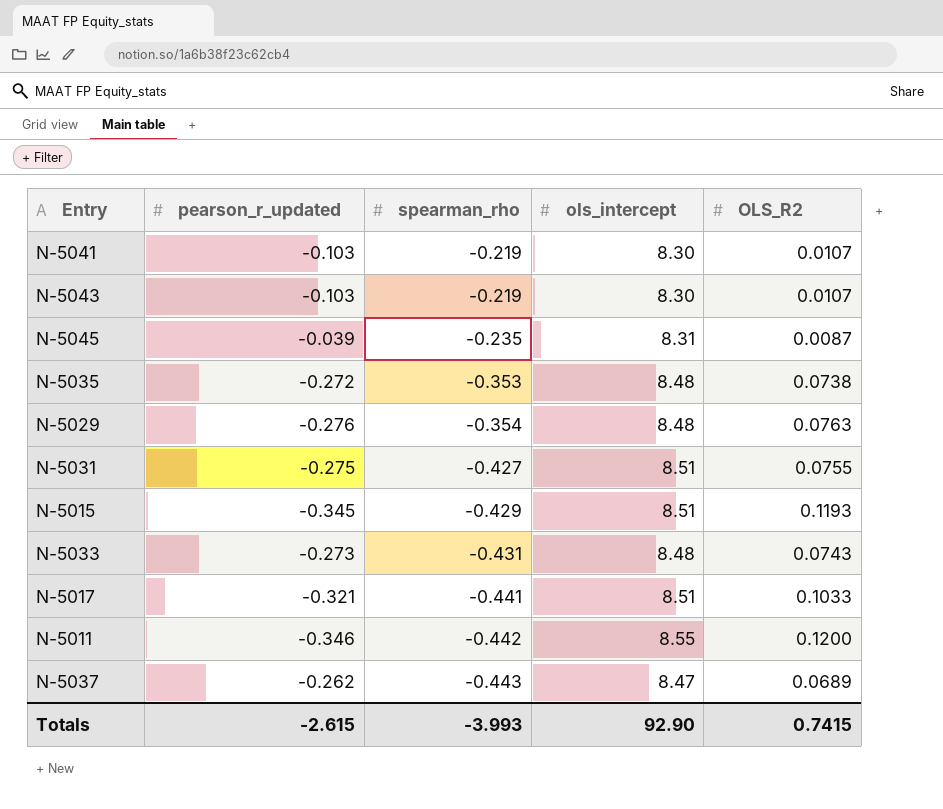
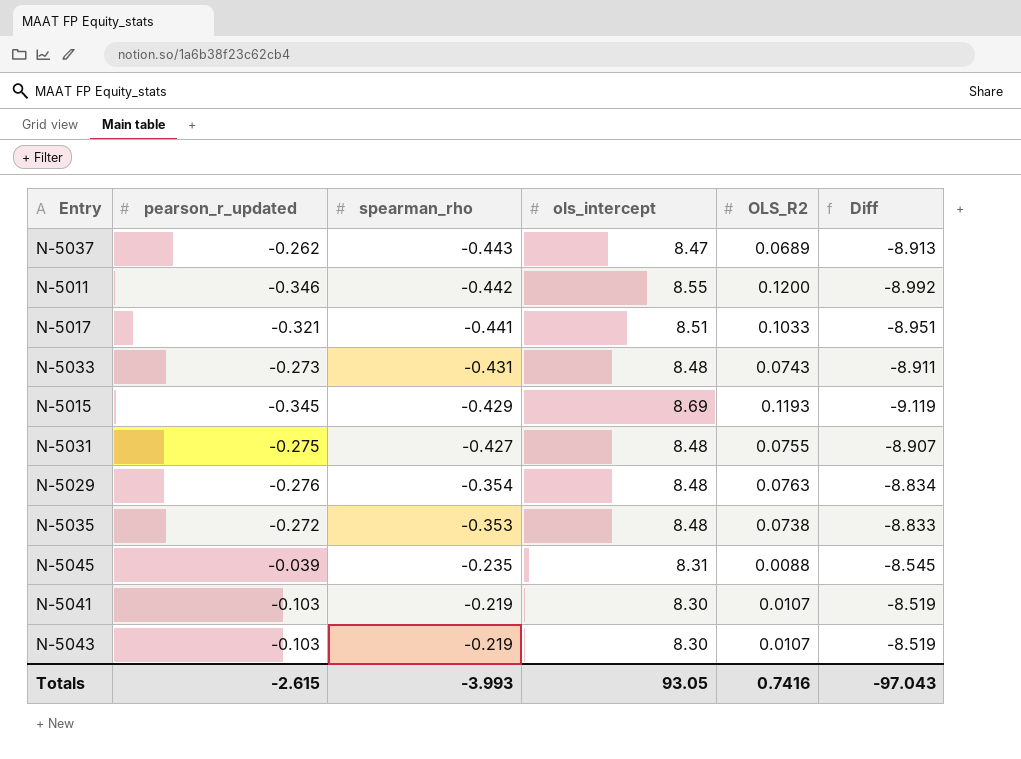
row order: spearman_rho descending -> spearman_rho ascending
column Diff | formula: none -> [spearman_rho] - [ols_intercept]
N-5015 | ols_intercept: 8.51 -> 8.69
N-5031 | ols_intercept: 8.51 -> 8.48
N-5045 | OLS_R2: 0.0087 -> 0.0088
Totals | ols_intercept: 92.90 -> 93.05
Totals | OLS_R2: 0.7415 -> 0.7416

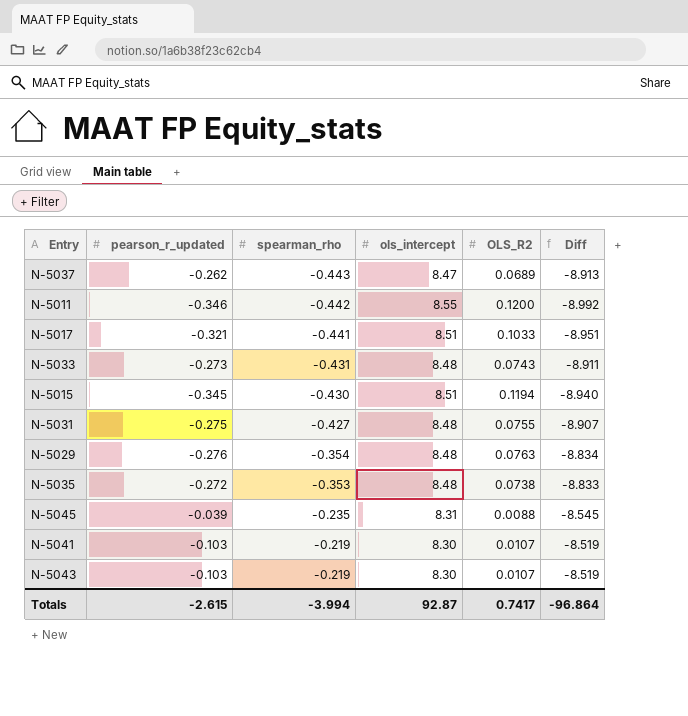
N-5015 | spearman_rho: -0.429 -> -0.430
N-5015 | ols_intercept: 8.69 -> 8.51
N-5015 | OLS_R2: 0.1193 -> 0.1194
N-5015 | Diff: -9.119 -> -8.940
Totals | spearman_rho: -3.993 -> -3.994
Totals | ols_intercept: 93.05 -> 92.87
Totals | OLS_R2: 0.7416 -> 0.7417
Totals | Diff: -97.043 -> -96.864

